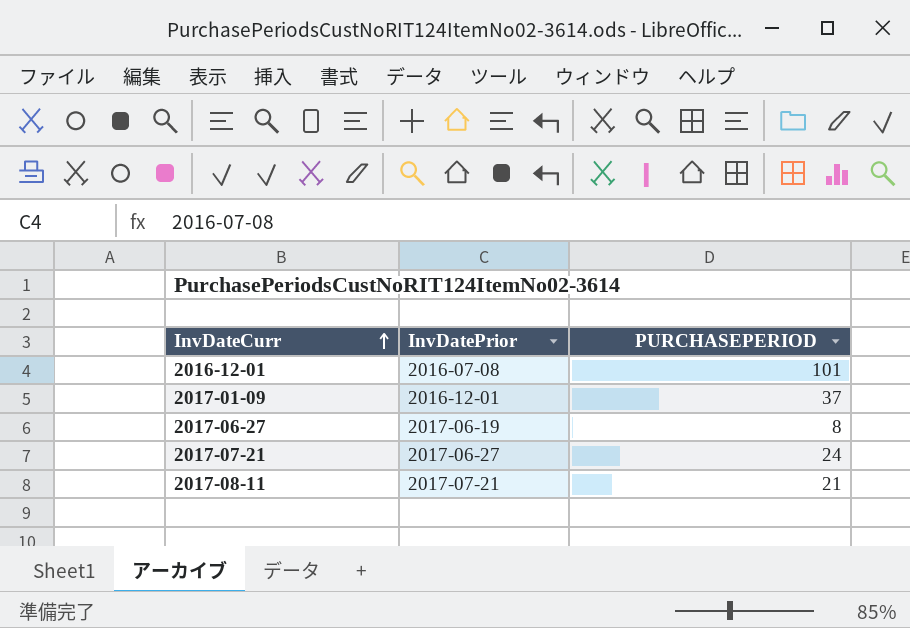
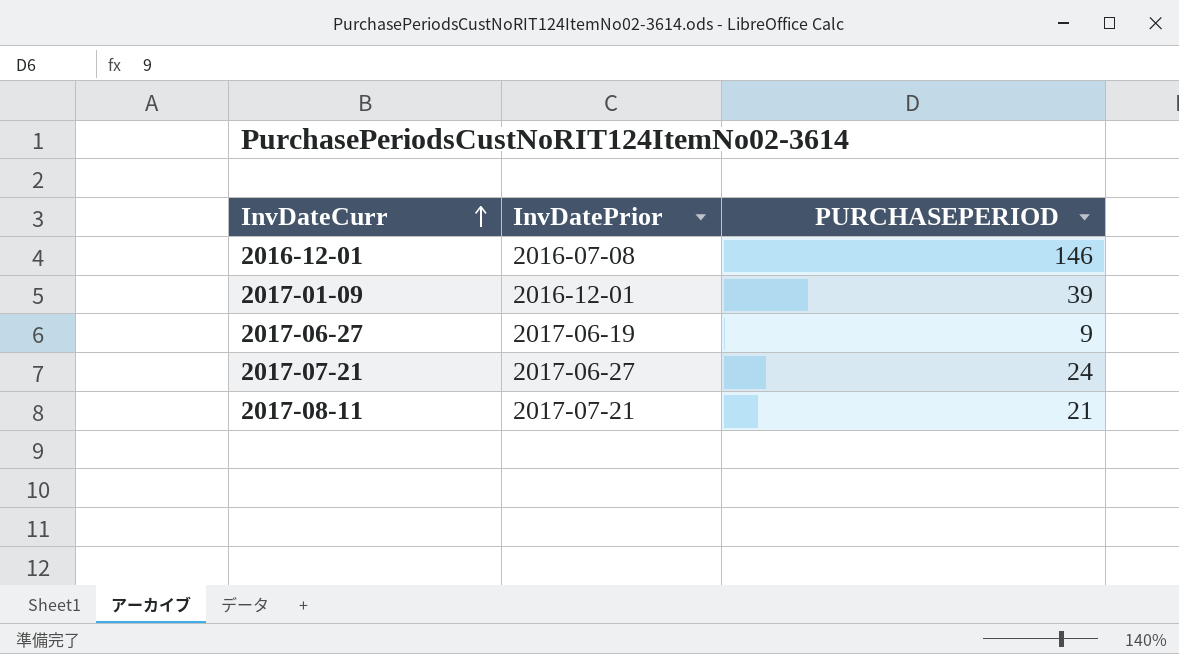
2016-12-01 | PURCHASEPERIOD: 101 -> 146
2017-01-09 | PURCHASEPERIOD: 37 -> 39
2017-06-27 | PURCHASEPERIOD: 8 -> 9

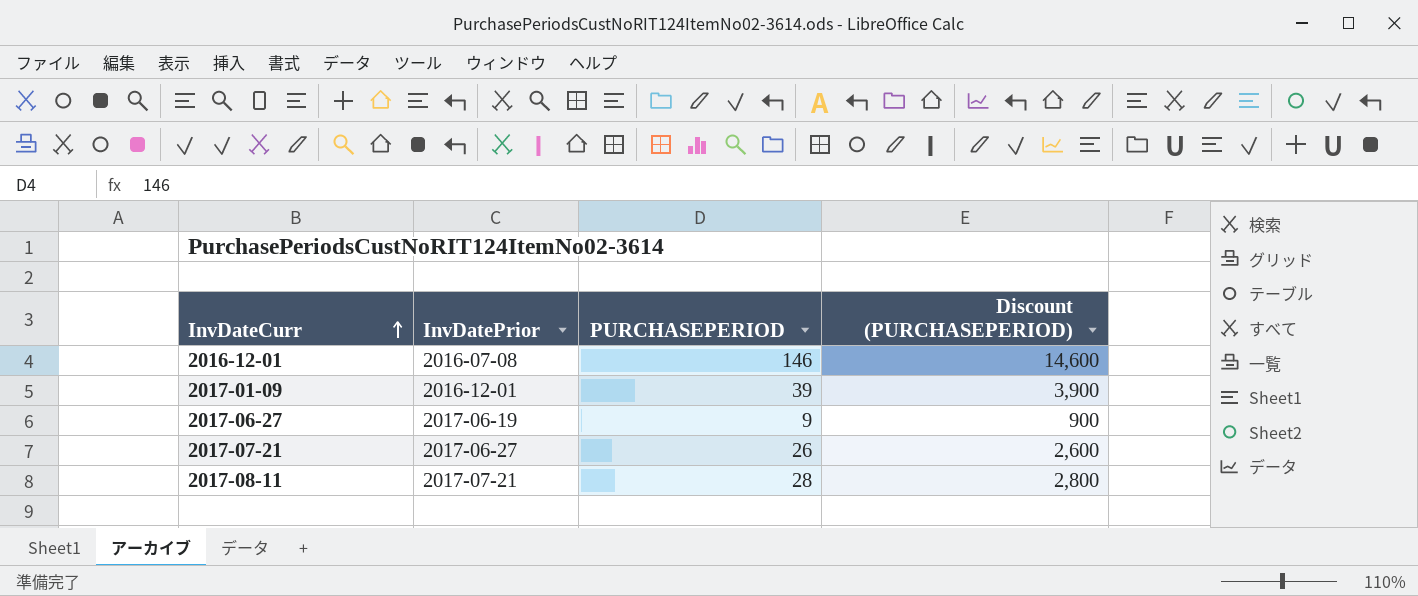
column Discount (PURCHASEPERIOD) | formula: none -> [PURCHASEPERIOD] * 100
2017-07-21 | PURCHASEPERIOD: 24 -> 26
2017-08-11 | PURCHASEPERIOD: 21 -> 28

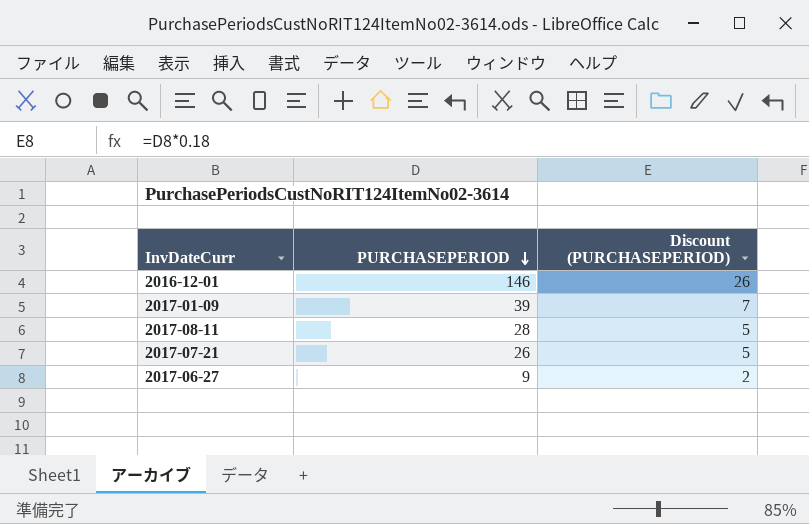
row order: InvDateCurr ascending -> PURCHASEPERIOD descending
column InvDatePrior | position: 2 -> none
column Discount (PURCHASEPERIOD) | formula: [PURCHASEPERIOD] * 100 -> [PURCHASEPERIOD] * 0.18

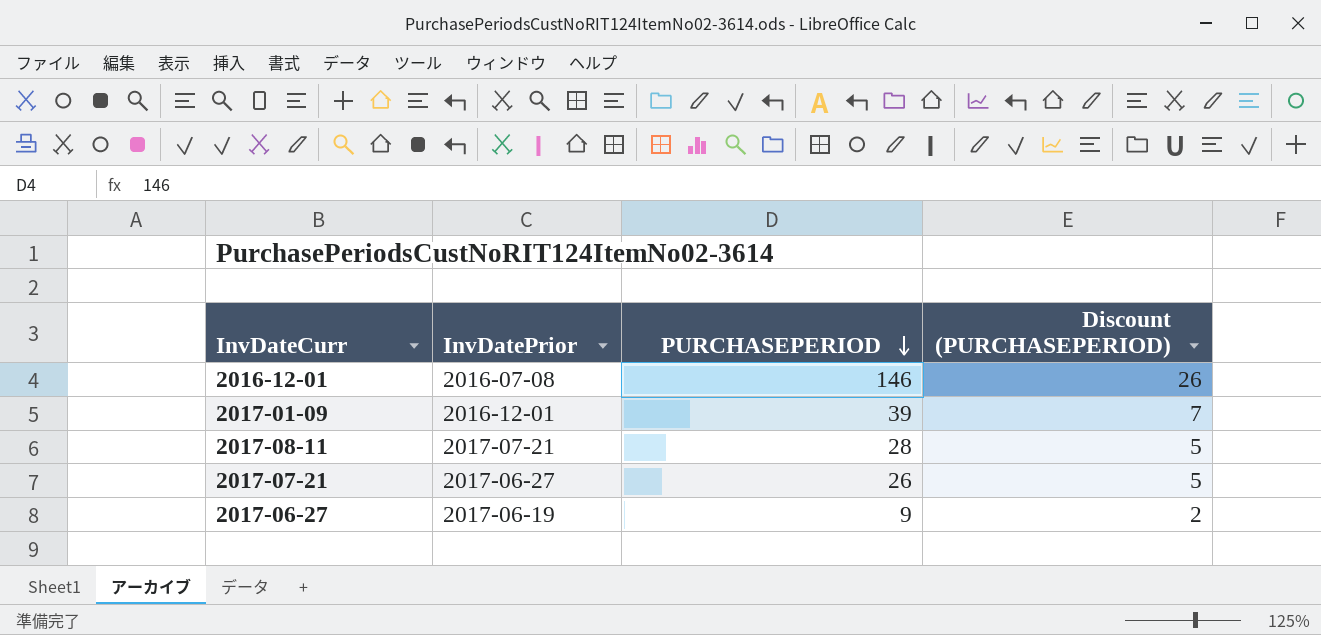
column InvDatePrior | position: none -> 2

